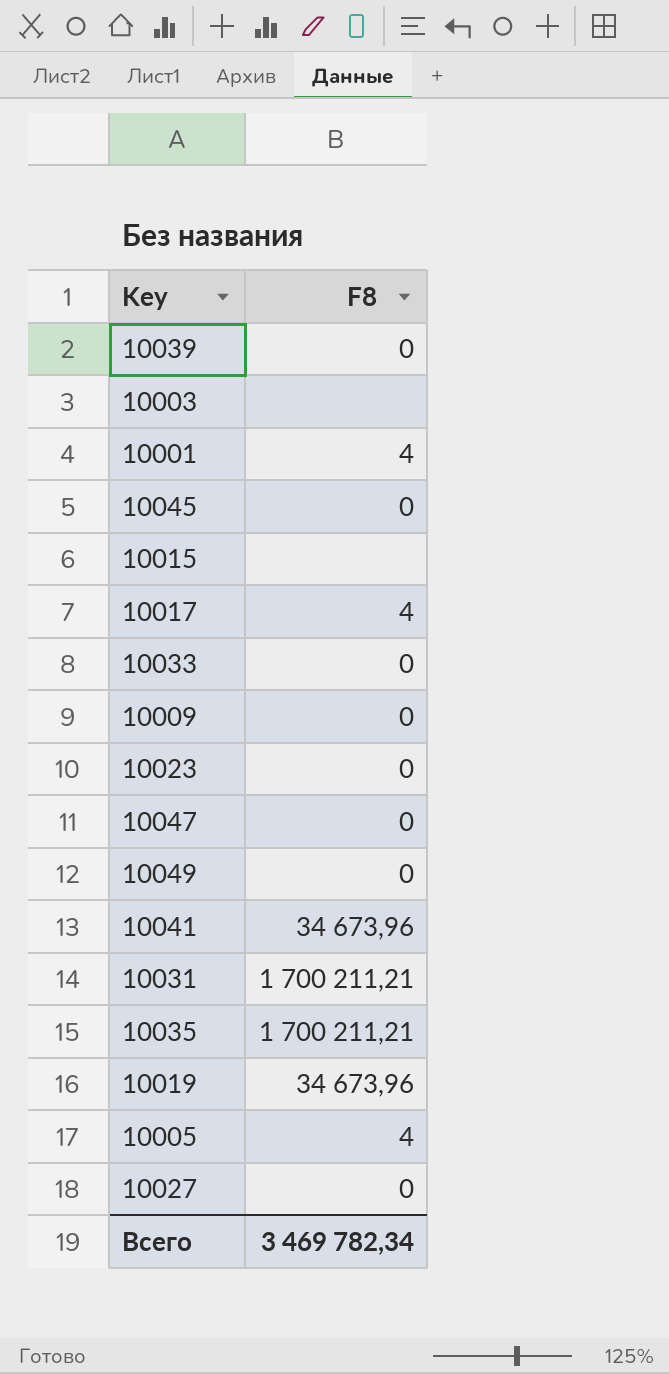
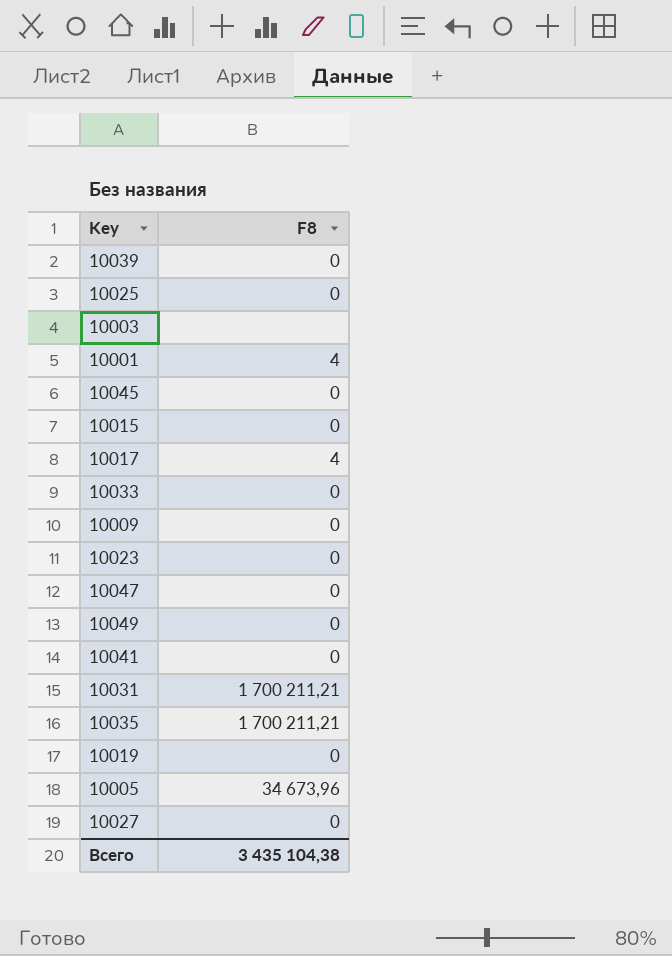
row 10025: none -> 0
10015 | F8: none -> 0
10041 | F8: 34 673,96 -> 0
10019 | F8: 34 673,96 -> 0
10005 | F8: 4 -> 34 673,96
Всего | F8: 3 469 782,34 -> 3 435 104,38

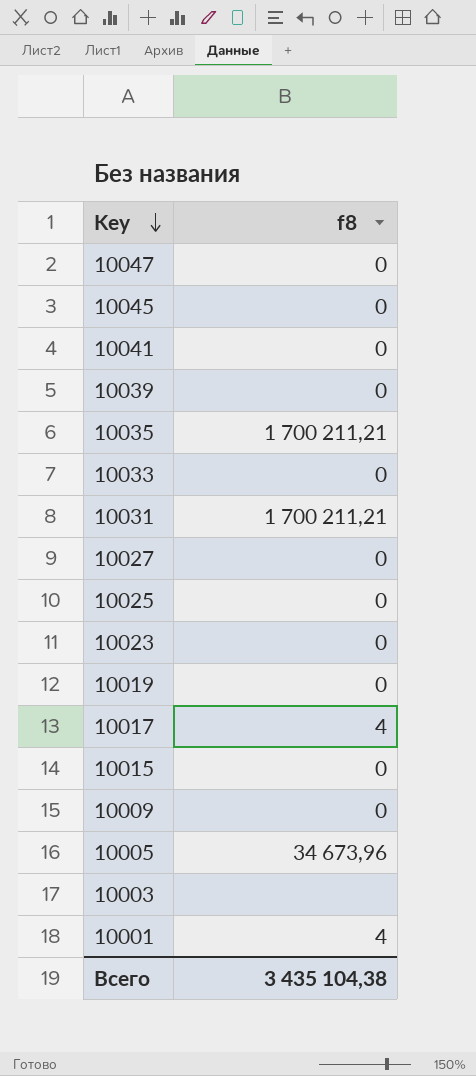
row order: none -> Key descending
column name: F8 -> f8
row 10049: 0 -> none

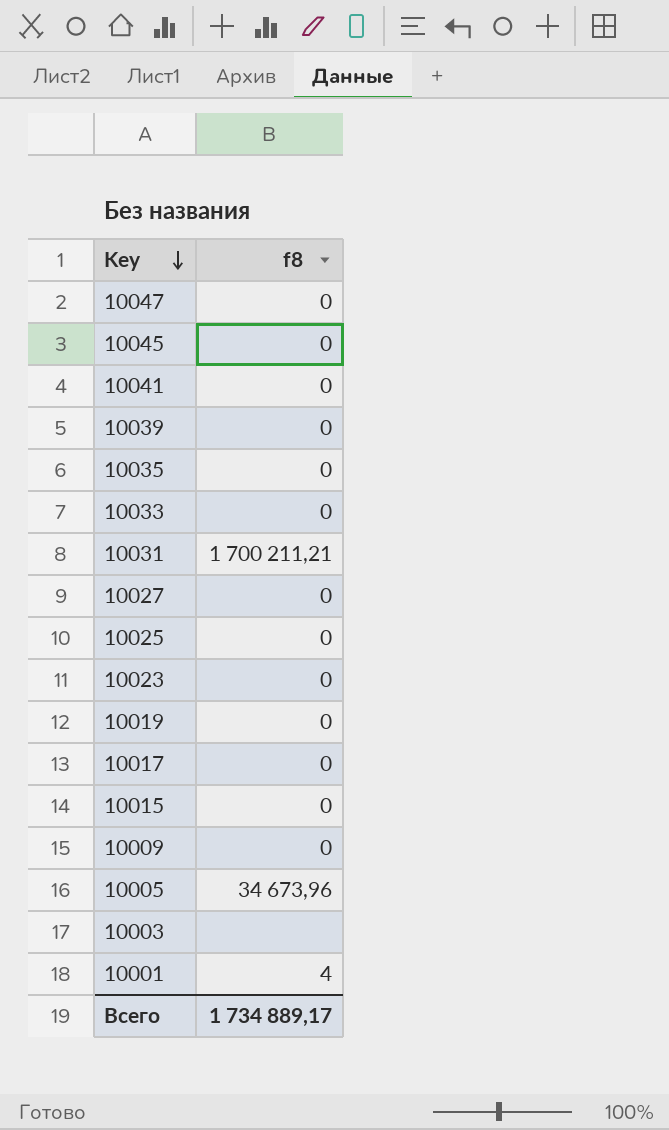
10035 | f8: 1 700 211,21 -> 0
10017 | f8: 4 -> 0
Всего | f8: 3 435 104,38 -> 1 734 889,17

